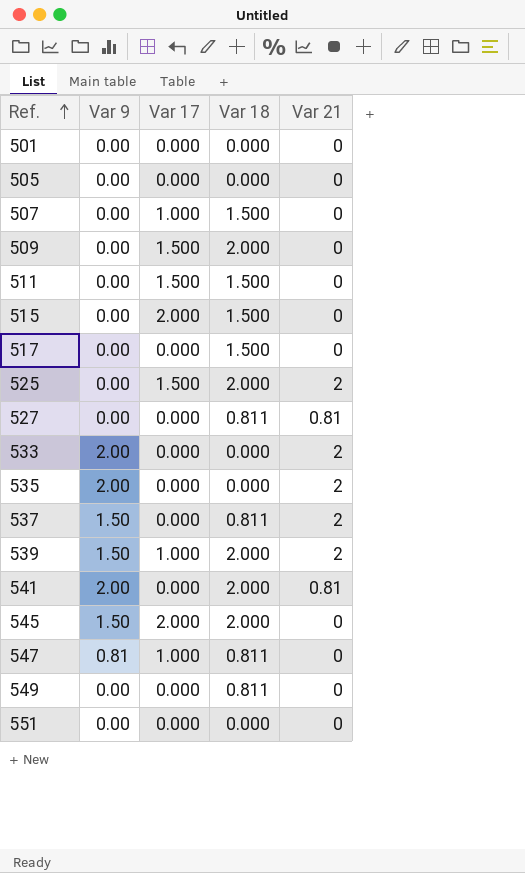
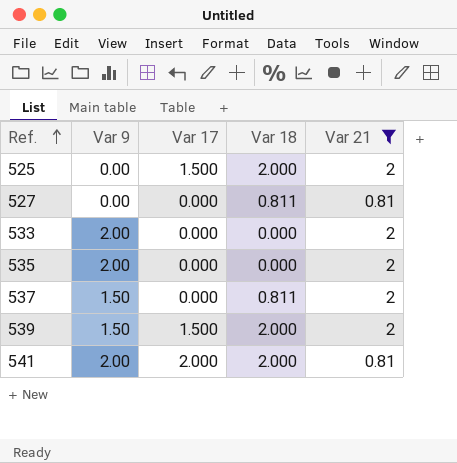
filter: none -> Var 21 != 0
539 | Var 17: 1.000 -> 1.500
541 | Var 17: 0.000 -> 2.000

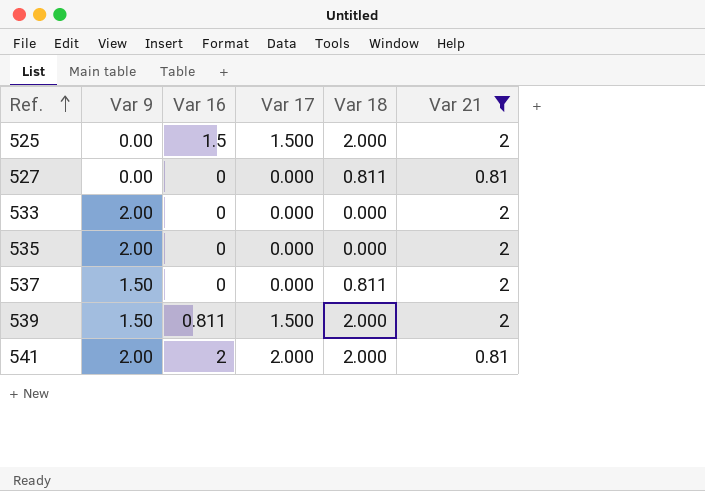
column Var 16 | position: none -> 3

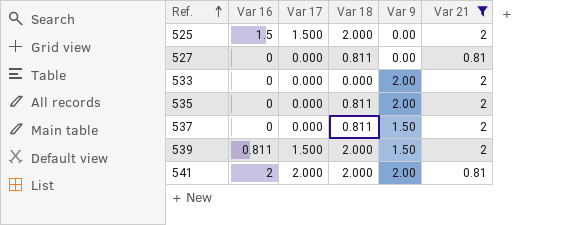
column Var 9 | position: 2 -> 5
535 | Var 18: 0.000 -> 0.811

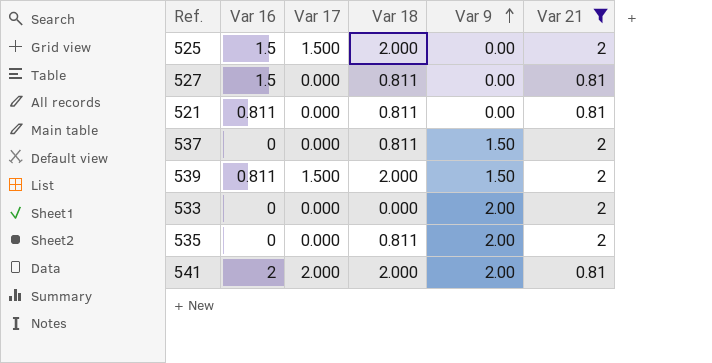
row order: Ref. ascending -> Var 9 ascending
527 | Var 16: 0 -> 1.5
row 521: none -> 0.811 | 0.000 | 0.811 | 0.00 | 0.81

